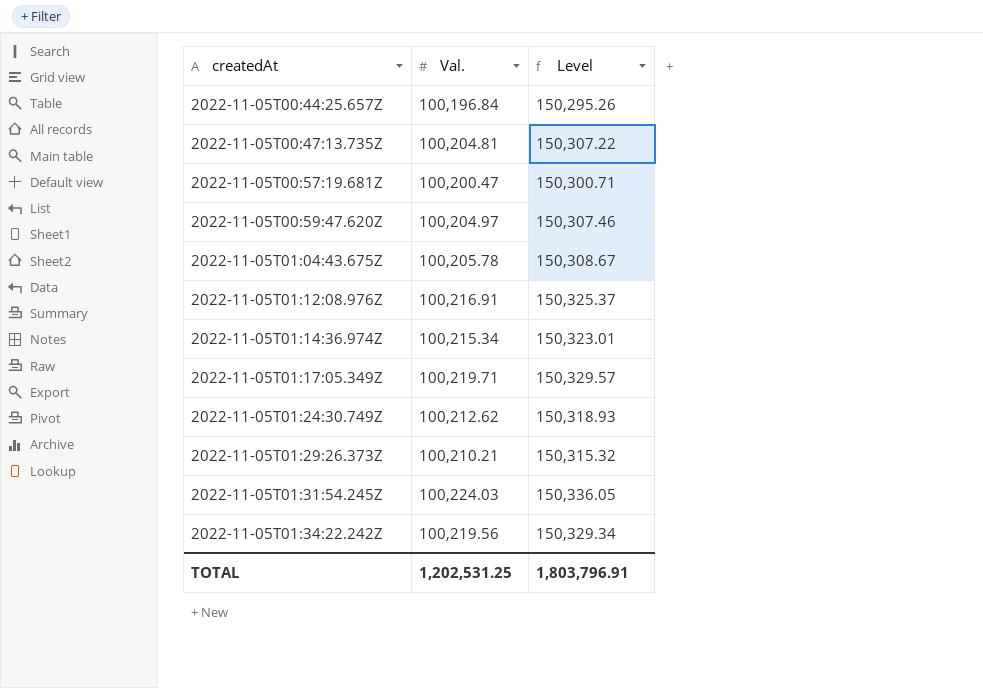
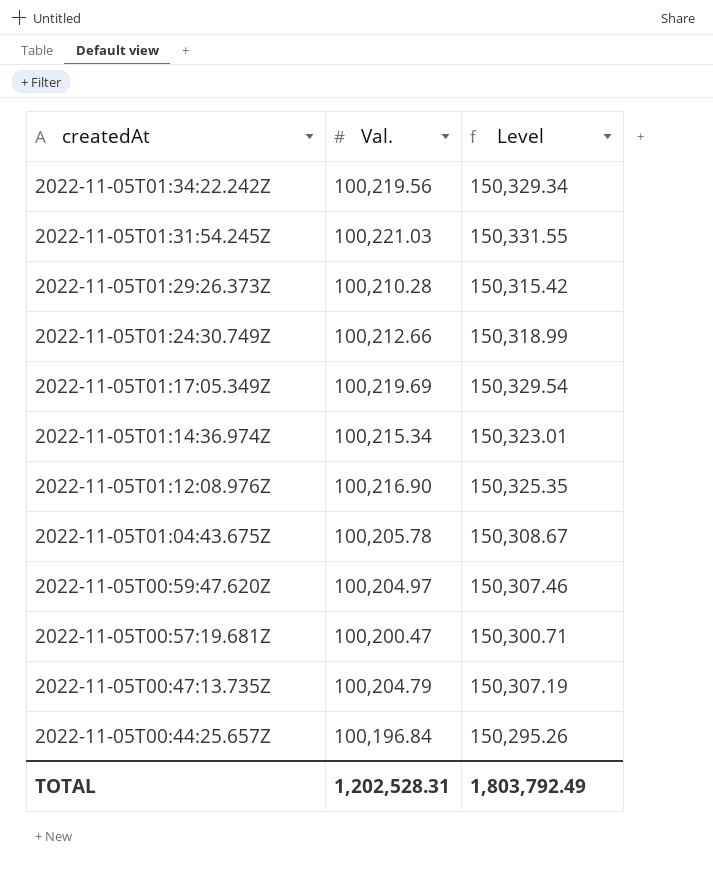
row order: createdAt ascending -> createdAt descending
2022-11-05T01:31:54.245Z | Val.: 100,224.03 -> 100,221.03
2022-11-05T01:31:54.245Z | Level: 150,336.05 -> 150,331.55
2022-11-05T01:29:26.373Z | Val.: 100,210.21 -> 100,210.28
2022-11-05T01:29:26.373Z | Level: 150,315.32 -> 150,315.42
2022-11-05T01:24:30.749Z | Val.: 100,212.62 -> 100,212.66
2022-11-05T01:24:30.749Z | Level: 150,318.93 -> 150,318.99
2022-11-05T01:17:05.349Z | Val.: 100,219.71 -> 100,219.69
2022-11-05T01:17:05.349Z | Level: 150,329.57 -> 150,329.54
2022-11-05T01:12:08.976Z | Val.: 100,216.91 -> 100,216.90
2022-11-05T01:12:08.976Z | Level: 150,325.37 -> 150,325.35
2022-11-05T00:47:13.735Z | Val.: 100,204.81 -> 100,204.79
2022-11-05T00:47:13.735Z | Level: 150,307.22 -> 150,307.19
TOTAL | Val.: 1,202,531.25 -> 1,202,528.31
TOTAL | Level: 1,803,796.91 -> 1,803,792.49

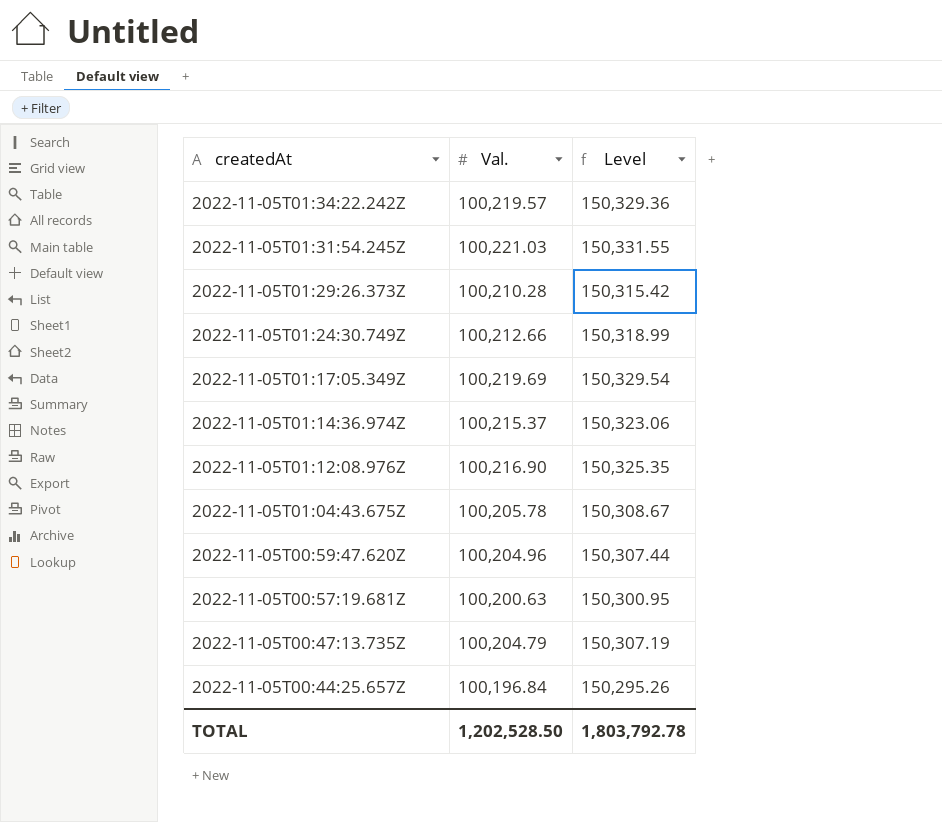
2022-11-05T01:34:22.242Z | Val.: 100,219.56 -> 100,219.57
2022-11-05T01:34:22.242Z | Level: 150,329.34 -> 150,329.36
2022-11-05T01:14:36.974Z | Val.: 100,215.34 -> 100,215.37
2022-11-05T01:14:36.974Z | Level: 150,323.01 -> 150,323.06
2022-11-05T00:59:47.620Z | Val.: 100,204.97 -> 100,204.96
2022-11-05T00:59:47.620Z | Level: 150,307.46 -> 150,307.44
2022-11-05T00:57:19.681Z | Val.: 100,200.47 -> 100,200.63
2022-11-05T00:57:19.681Z | Level: 150,300.71 -> 150,300.95
TOTAL | Val.: 1,202,528.31 -> 1,202,528.50
TOTAL | Level: 1,803,792.49 -> 1,803,792.78

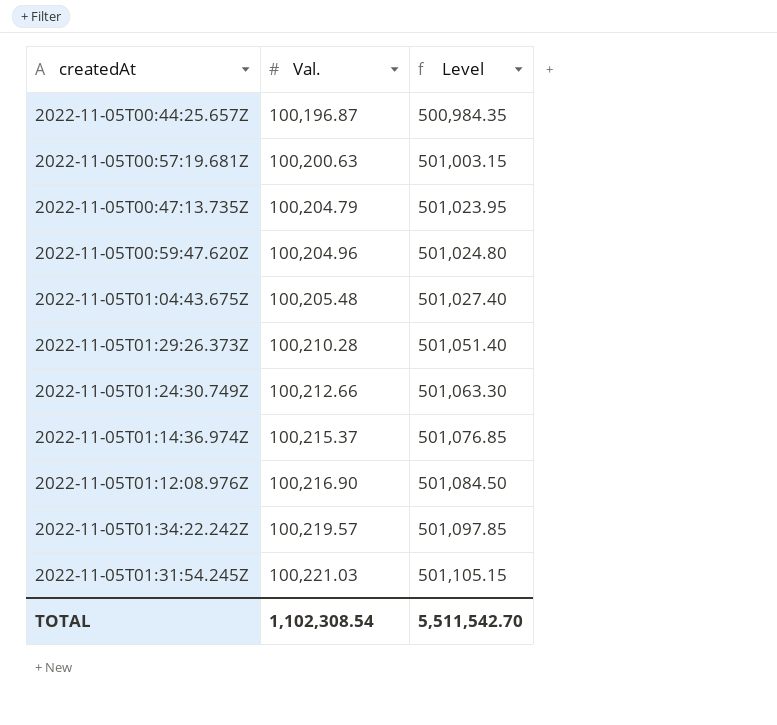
row order: createdAt descending -> Val. ascending
column Level | formula: [Val.] * 1.5 -> [Val.] * 5
row 2022-11-05T01:17:05.349Z: 100,219.69 | 150,329.54 -> none
2022-11-05T00:44:25.657Z | Val.: 100,196.84 -> 100,196.87
2022-11-05T01:04:43.675Z | Val.: 100,205.78 -> 100,205.48
TOTAL | Val.: 1,202,528.50 -> 1,102,308.54
TOTAL | Level: 1,803,792.78 -> 5,511,542.70

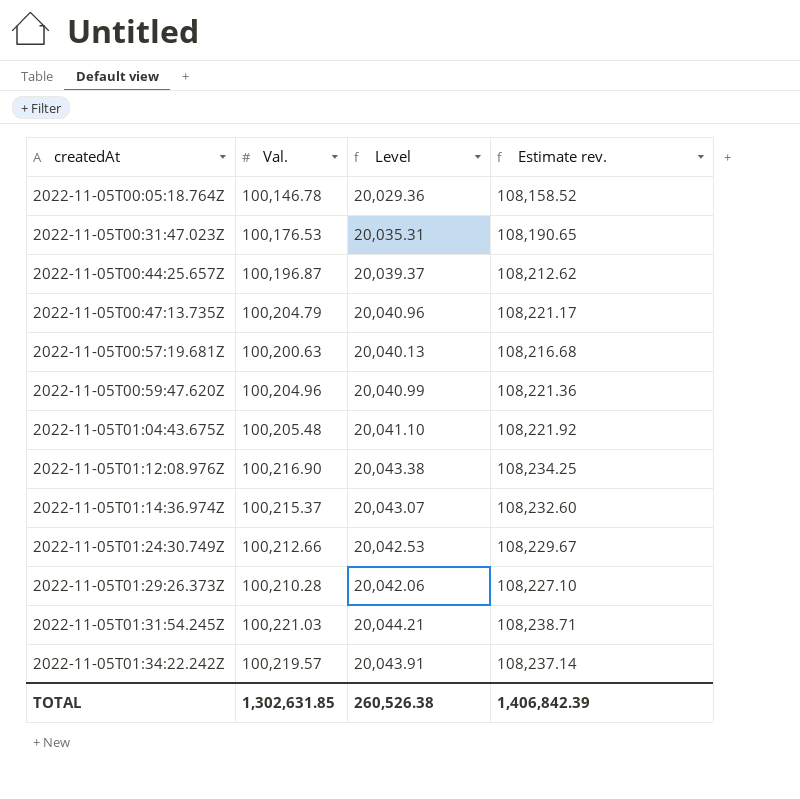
row order: Val. ascending -> createdAt ascending
column Level | formula: [Val.] * 5 -> [Val.] * 0.2
column Estimate rev. | formula: none -> [Val.] * 1.08
row 2022-11-05T00:05:18.764Z: none -> 100,146.78 | 20,029.36 | 108,158.52
row 2022-11-05T00:31:47.023Z: none -> 100,176.53 | 20,035.31 | 108,190.65
TOTAL | Val.: 1,102,308.54 -> 1,302,631.85
TOTAL | Level: 5,511,542.70 -> 260,526.38

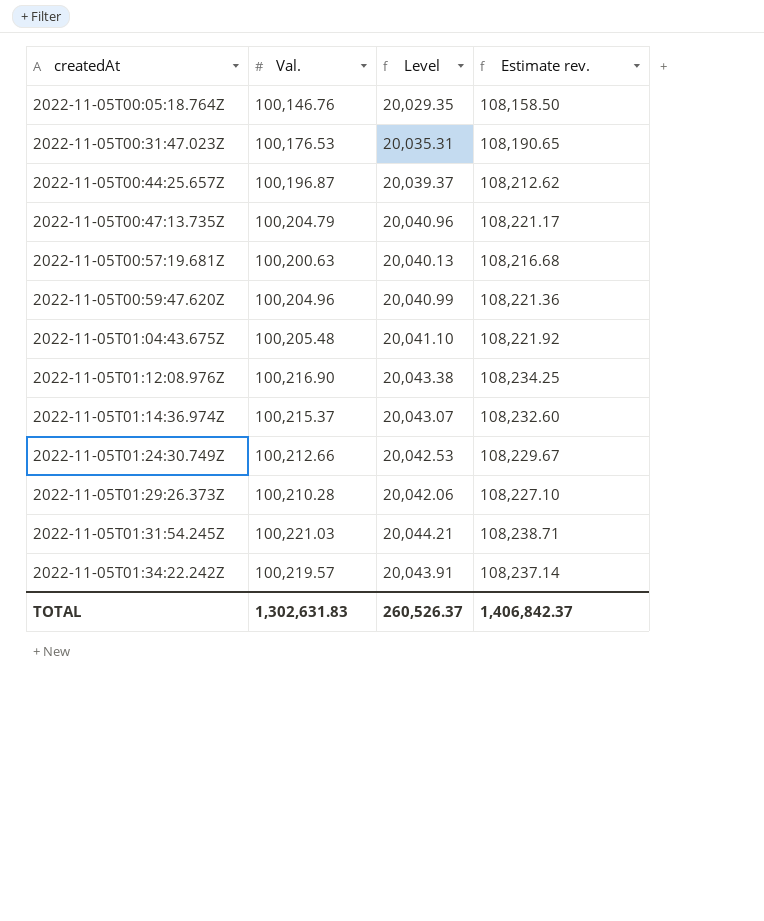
2022-11-05T00:05:18.764Z | Val.: 100,146.78 -> 100,146.76
2022-11-05T00:05:18.764Z | Level: 20,029.36 -> 20,029.35
2022-11-05T00:05:18.764Z | Estimate rev.: 108,158.52 -> 108,158.50
TOTAL | Val.: 1,302,631.85 -> 1,302,631.83
TOTAL | Level: 260,526.38 -> 260,526.37
TOTAL | Estimate rev.: 1,406,842.39 -> 1,406,842.37

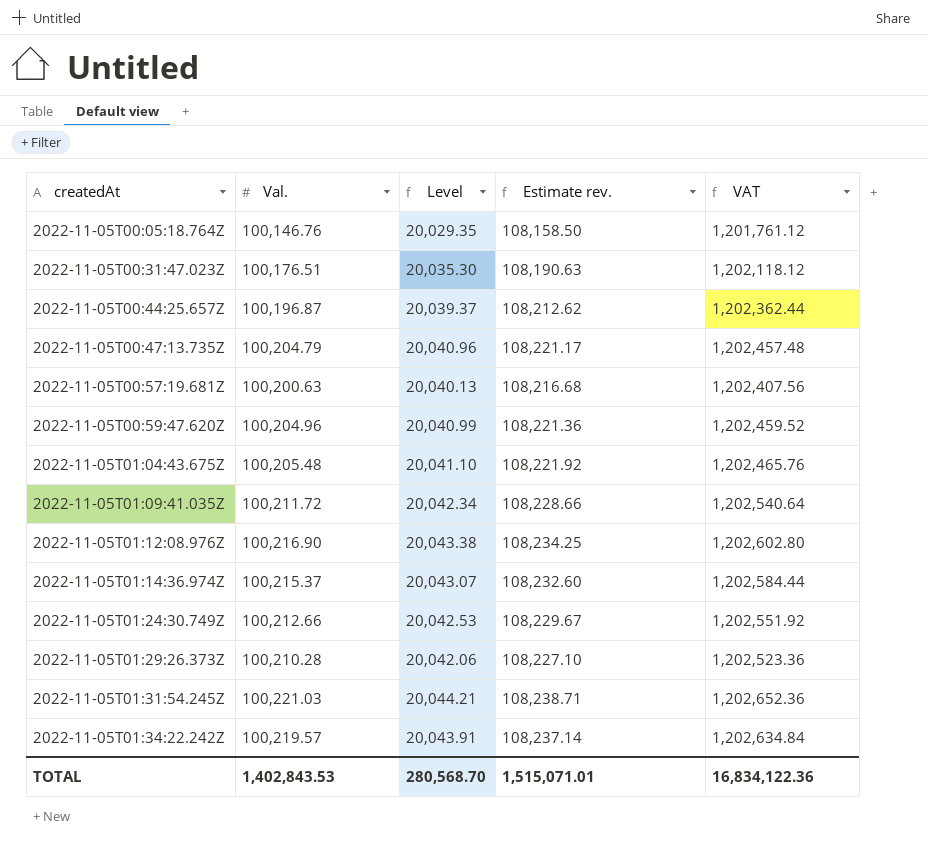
column VAT | formula: none -> [Val.] * 12
2022-11-05T00:31:47.023Z | Val.: 100,176.53 -> 100,176.51
2022-11-05T00:31:47.023Z | Level: 20,035.31 -> 20,035.30
2022-11-05T00:31:47.023Z | Estimate rev.: 108,190.65 -> 108,190.63
row 2022-11-05T01:09:41.035Z: none -> 100,211.72 | 20,042.34 | 108,228.66 | 1,202,540.64
TOTAL | Val.: 1,302,631.83 -> 1,402,843.53
TOTAL | Level: 260,526.37 -> 280,568.70
TOTAL | Estimate rev.: 1,406,842.37 -> 1,515,071.01

